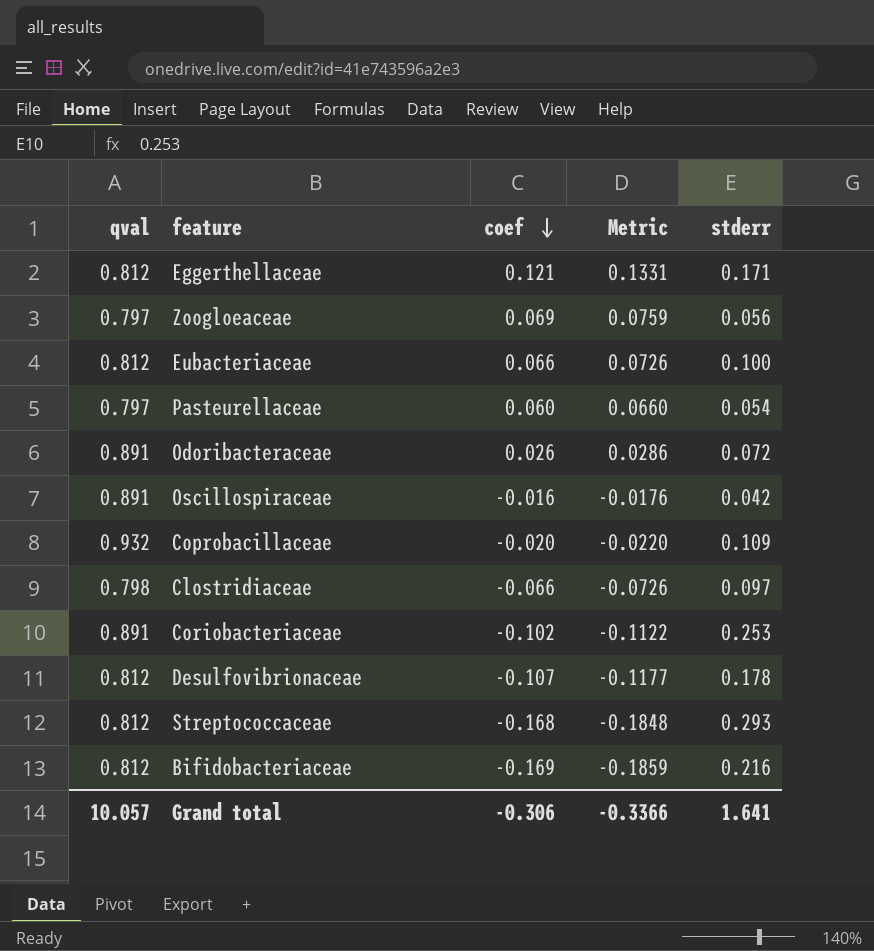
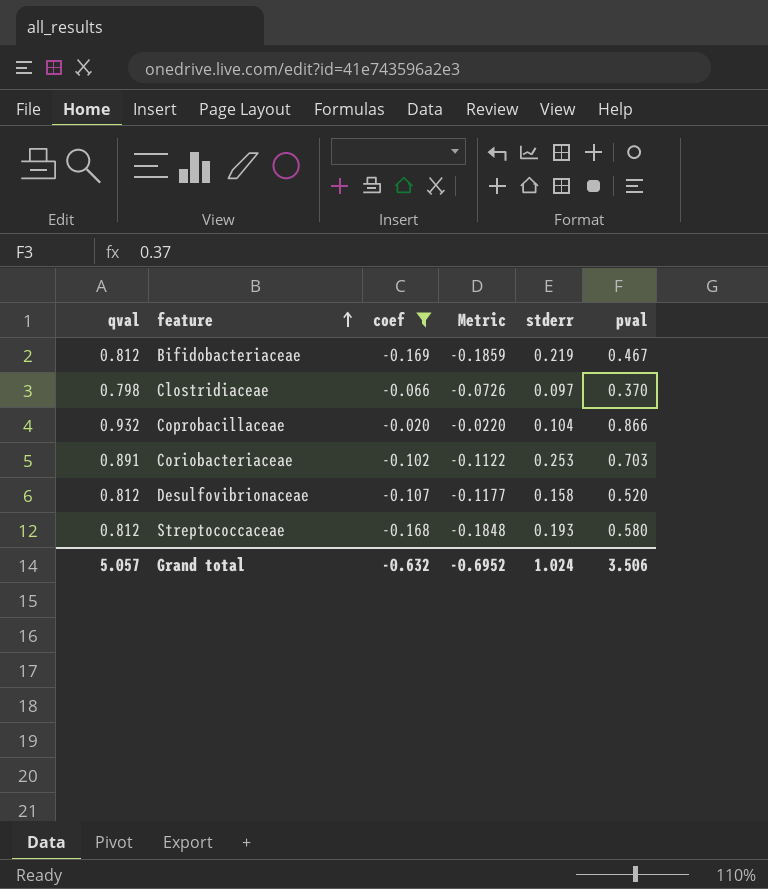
filter: none -> coef <= -0.020
row order: coef descending -> feature ascending
column pval | position: none -> 6
Bifidobacteriaceae | stderr: 0.216 -> 0.219
Coprobacillaceae | stderr: 0.109 -> 0.104
Desulfovibrionaceae | stderr: 0.178 -> 0.158
Streptococcaceae | stderr: 0.293 -> 0.193
Grand total | qval: 10.057 -> 5.057
Grand total | coef: -0.306 -> -0.632
Grand total | Metric: -0.3366 -> -0.6952
Grand total | stderr: 1.641 -> 1.024

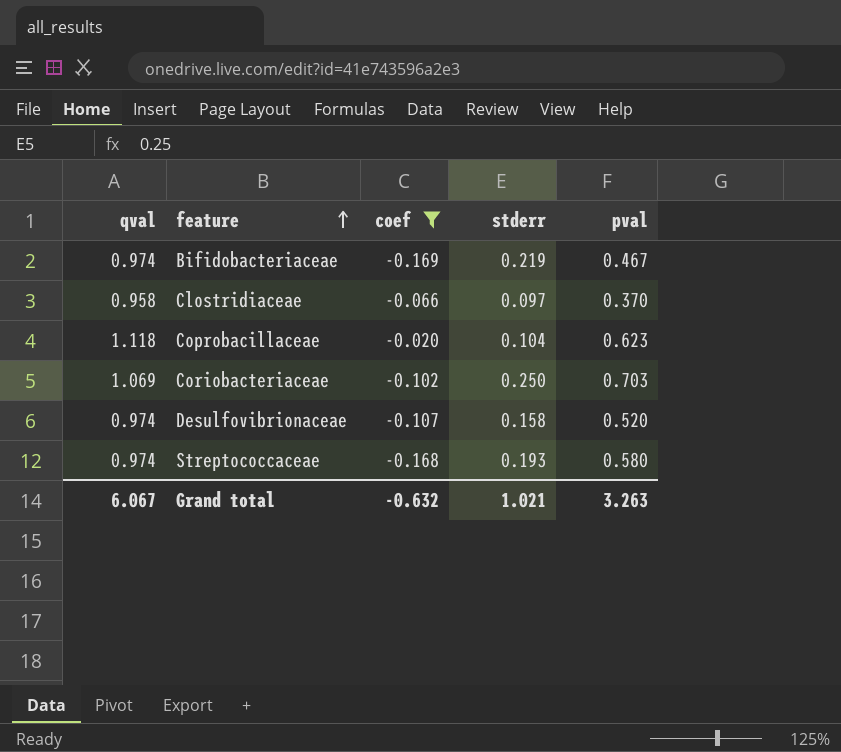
column Metric | formula: [coef] * 1.1 -> none
Bifidobacteriaceae | qval: 0.812 -> 0.974
Clostridiaceae | qval: 0.798 -> 0.958
Coprobacillaceae | qval: 0.932 -> 1.118
Coprobacillaceae | pval: 0.866 -> 0.623
Coriobacteriaceae | qval: 0.891 -> 1.069
Coriobacteriaceae | stderr: 0.253 -> 0.250
Desulfovibrionaceae | qval: 0.812 -> 0.974
Streptococcaceae | qval: 0.812 -> 0.974
Grand total | qval: 5.057 -> 6.067
Grand total | stderr: 1.024 -> 1.021
Grand total | pval: 3.506 -> 3.263

